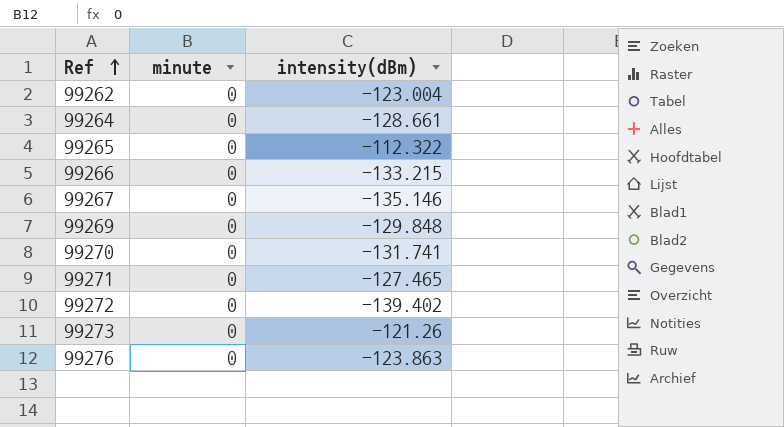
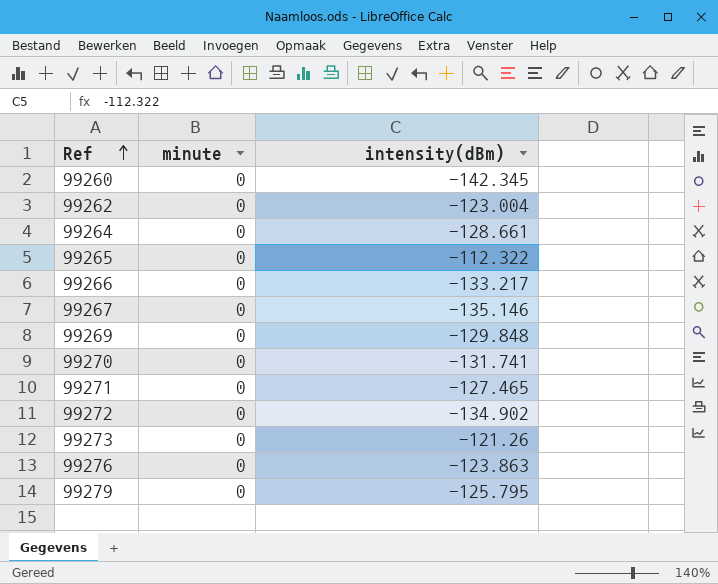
row 99260: none -> 0 | -142.345
99266 | intensity(dBm): -133.215 -> -133.217
99272 | intensity(dBm): -139.402 -> -134.902
row 99279: none -> 0 | -125.795

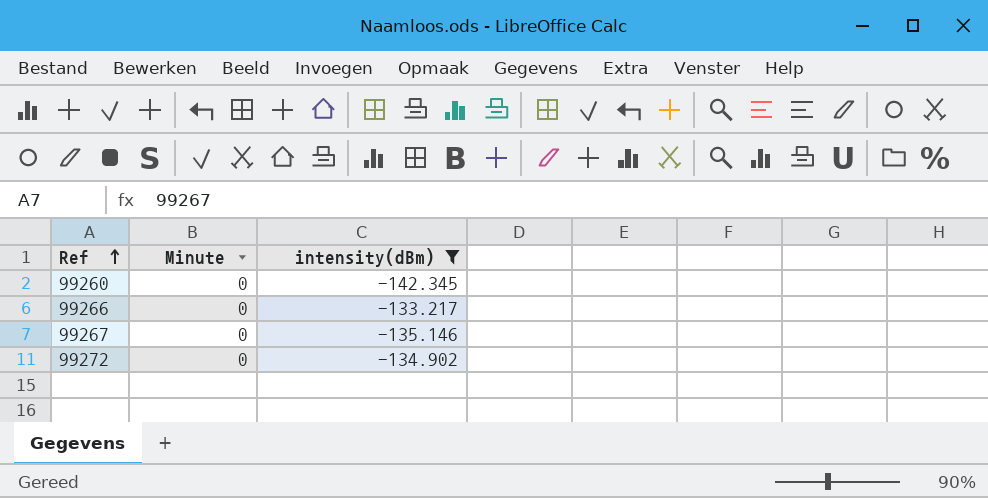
filter: none -> intensity(dBm) <= -133.217
column name: minute -> Minute

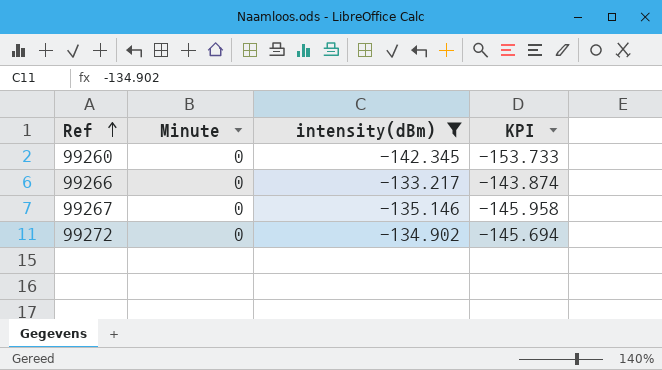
column KPI | formula: none -> [intensity(dBm)] * 1.08

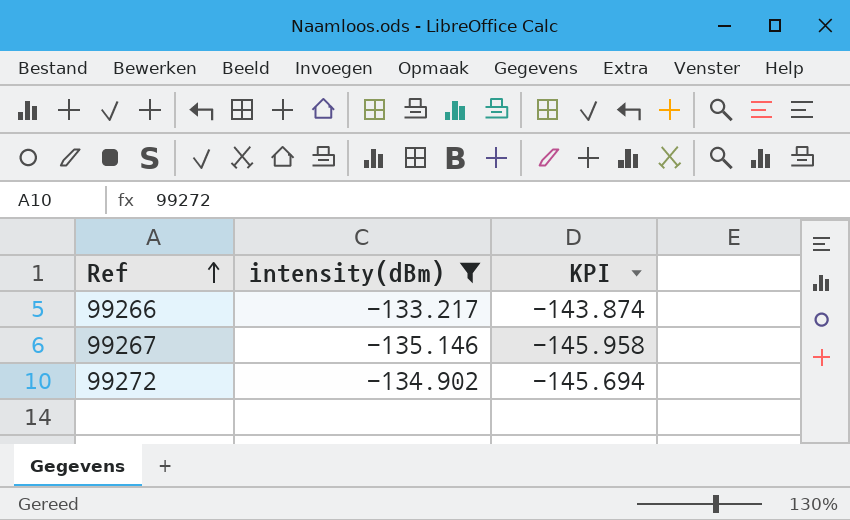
column Minute | position: 2 -> none
row 99260: 0 | -142.345 | -153.733 -> none

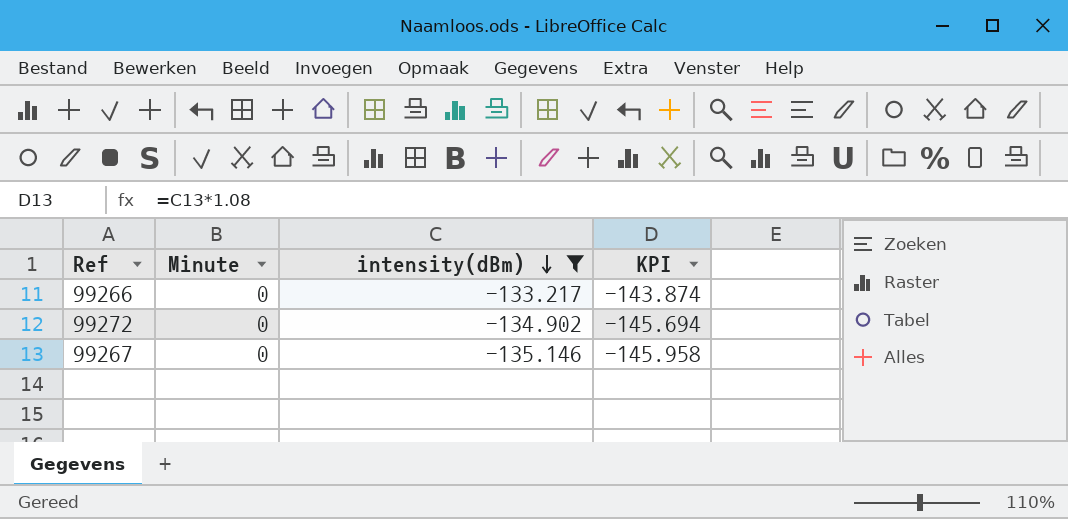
row order: Ref ascending -> intensity(dBm) descending
column Minute | position: none -> 2

